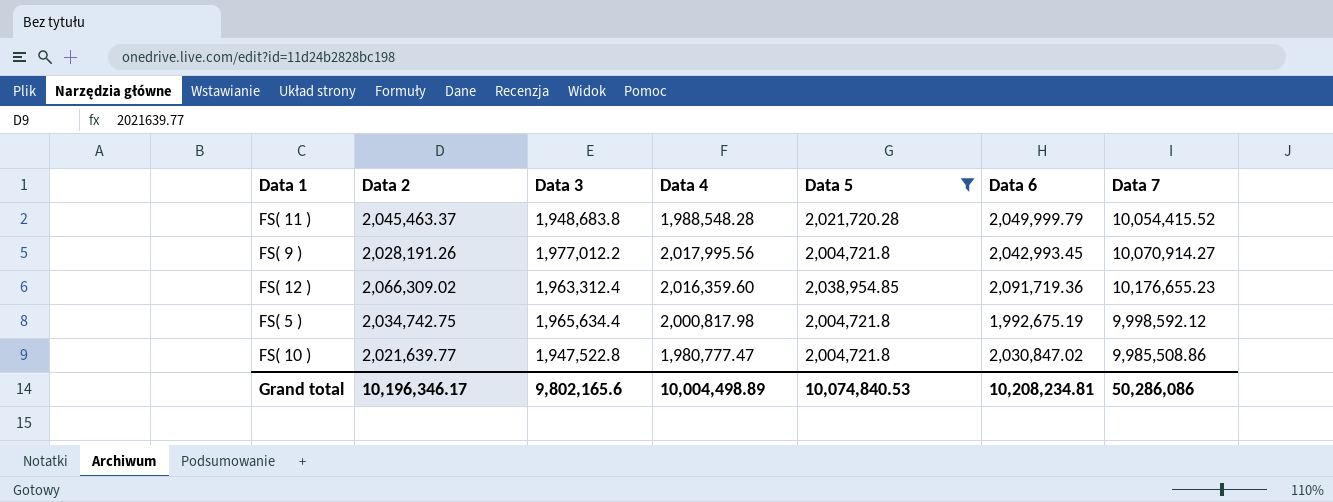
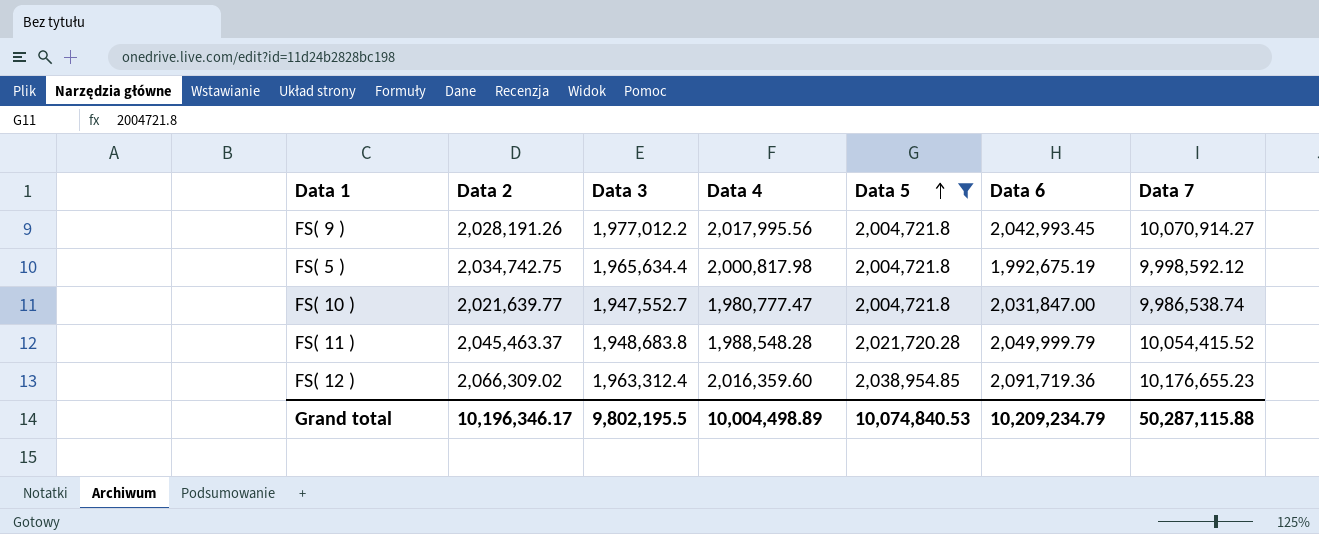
row order: none -> Data 5 ascending
FS( 10 ) | Data 3: 1,947,522.8 -> 1,947,552.7
FS( 10 ) | Data 6: 2,030,847.02 -> 2,031,847.00
FS( 10 ) | Data 7: 9,985,508.86 -> 9,986,538.74
Grand total | Data 3: 9,802,165.6 -> 9,802,195.5
Grand total | Data 6: 10,208,234.81 -> 10,209,234.79
Grand total | Data 7: 50,286,086 -> 50,287,115.88

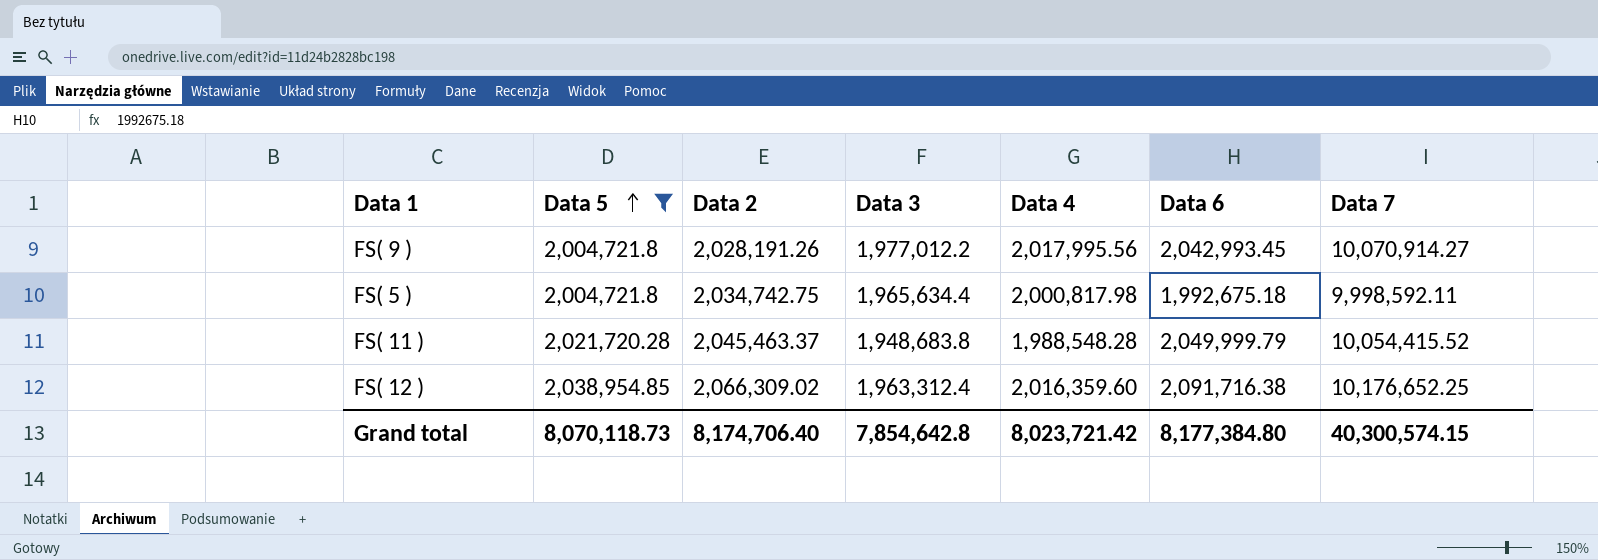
column Data 5 | position: 5 -> 2
row FS( 10 ): 2,021,639.77 | 1,947,552.7 | 1,980,777.47 | 2,004,721.8 | 2,031,847.00 | 9,986,538.74 -> none
FS( 5 ) | Data 6: 1,992,675.19 -> 1,992,675.18
FS( 5 ) | Data 7: 9,998,592.12 -> 9,998,592.11
FS( 12 ) | Data 6: 2,091,719.36 -> 2,091,716.38
FS( 12 ) | Data 7: 10,176,655.23 -> 10,176,652.25
Grand total | Data 5: 10,074,840.53 -> 8,070,118.73
Grand total | Data 2: 10,196,346.17 -> 8,174,706.40
Grand total | Data 3: 9,802,195.5 -> 7,854,642.8
Grand total | Data 4: 10,004,498.89 -> 8,023,721.42
Grand total | Data 6: 10,209,234.79 -> 8,177,384.80
Grand total | Data 7: 50,287,115.88 -> 40,300,574.15

